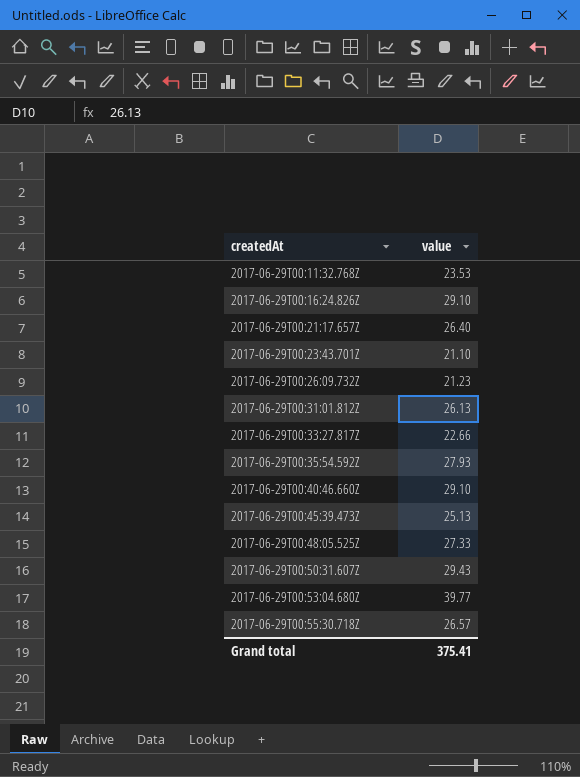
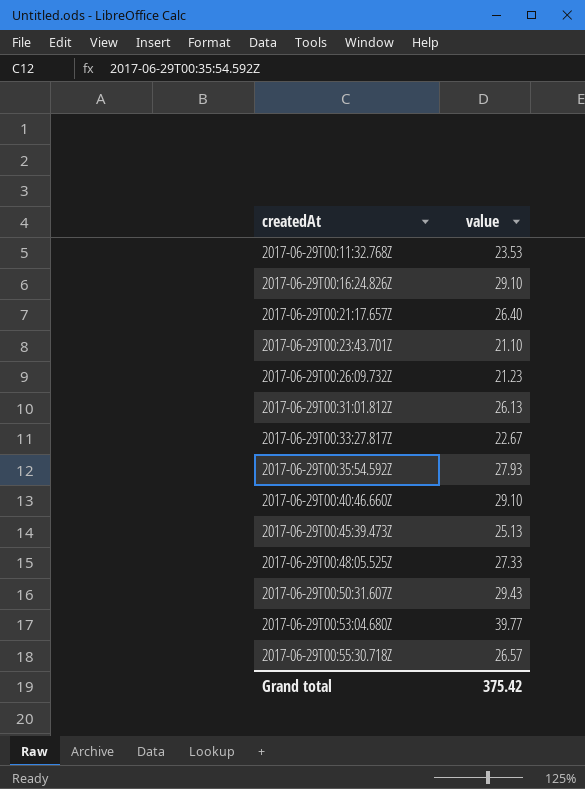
2017-06-29T00:33:27.817Z | value: 22.66 -> 22.67
Grand total | value: 375.41 -> 375.42

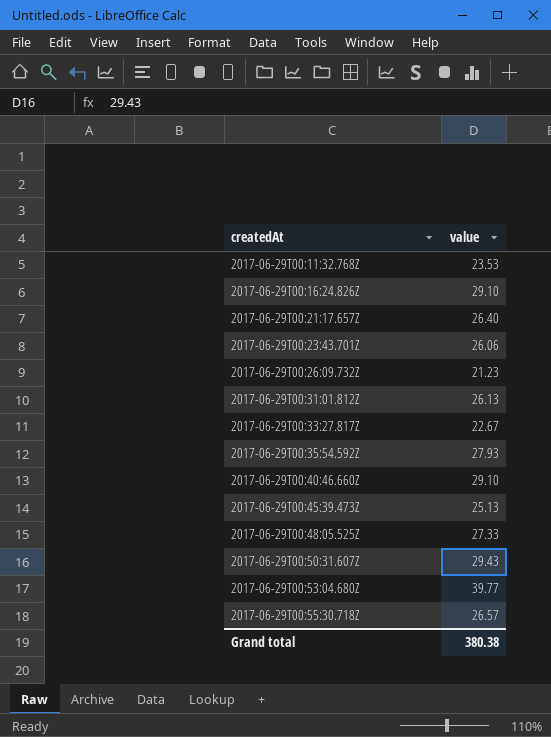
2017-06-29T00:23:43.701Z | value: 21.10 -> 26.06
Grand total | value: 375.42 -> 380.38

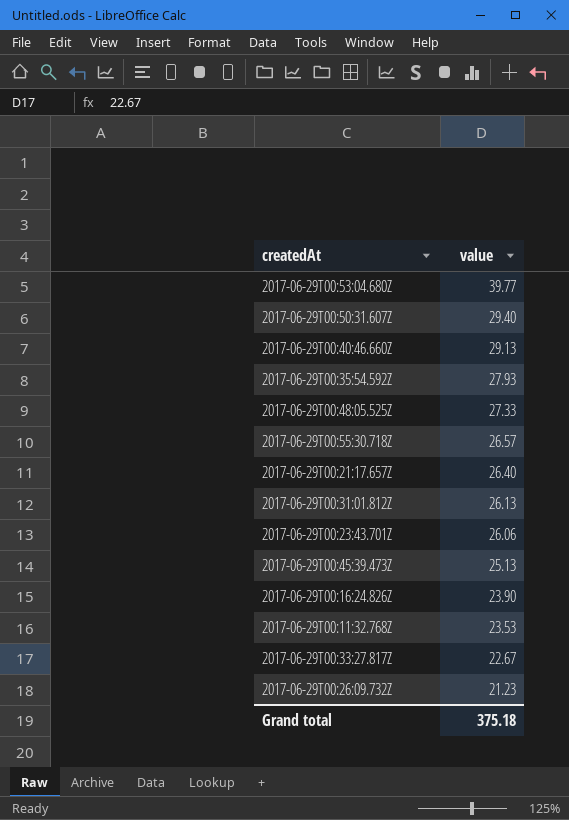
row order: createdAt ascending -> value descending
2017-06-29T00:50:31.607Z | value: 29.43 -> 29.40
2017-06-29T00:40:46.660Z | value: 29.10 -> 29.13
2017-06-29T00:16:24.826Z | value: 29.10 -> 23.90
Grand total | value: 380.38 -> 375.18

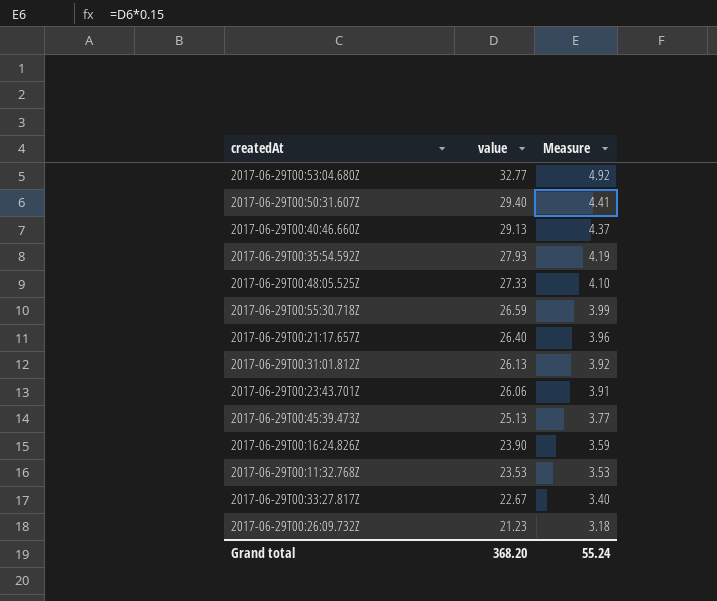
column Measure | formula: none -> [value] * 0.15
2017-06-29T00:53:04.680Z | value: 39.77 -> 32.77
2017-06-29T00:55:30.718Z | value: 26.57 -> 26.59
Grand total | value: 375.18 -> 368.20

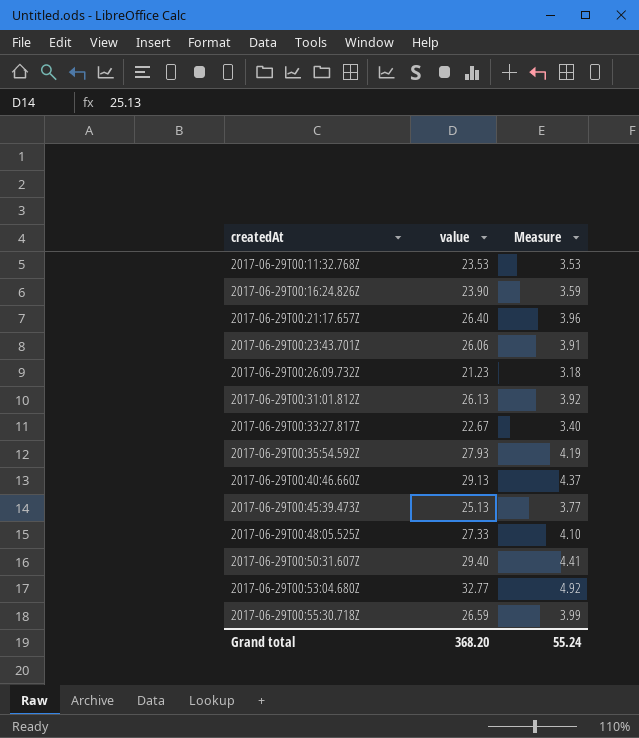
row order: value descending -> createdAt ascending

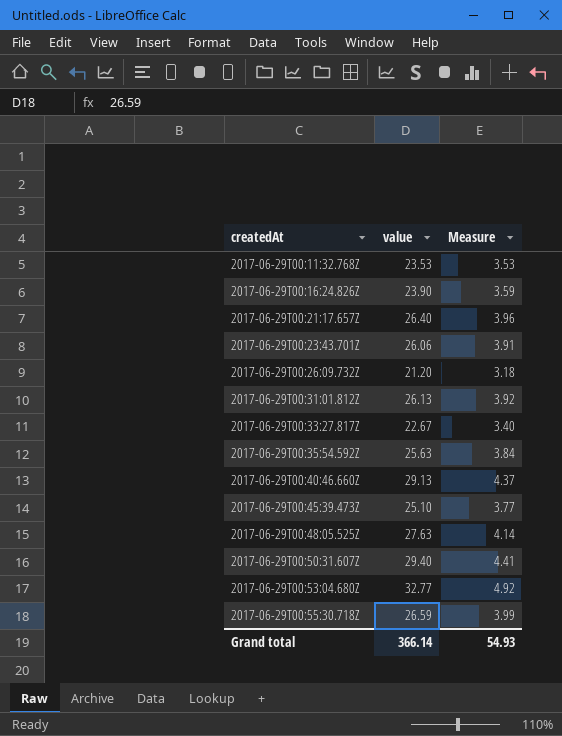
2017-06-29T00:26:09.732Z | value: 21.23 -> 21.20
2017-06-29T00:35:54.592Z | value: 27.93 -> 25.63
2017-06-29T00:35:54.592Z | Measure: 4.19 -> 3.84
2017-06-29T00:45:39.473Z | value: 25.13 -> 25.10
2017-06-29T00:48:05.525Z | value: 27.33 -> 27.63
2017-06-29T00:48:05.525Z | Measure: 4.10 -> 4.14
Grand total | value: 368.20 -> 366.14
Grand total | Measure: 55.24 -> 54.93

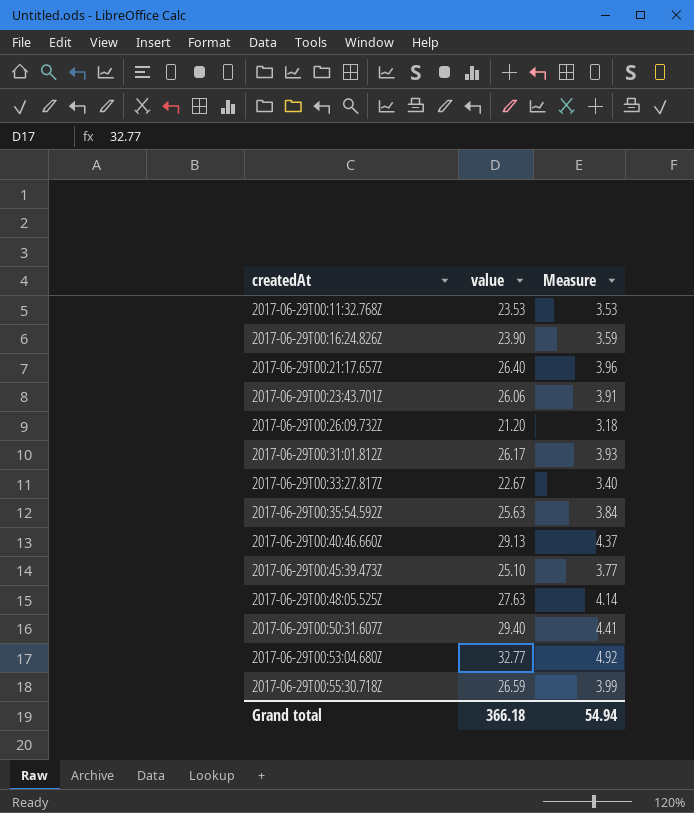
2017-06-29T00:31:01.812Z | value: 26.13 -> 26.17
2017-06-29T00:31:01.812Z | Measure: 3.92 -> 3.93
Grand total | value: 366.14 -> 366.18
Grand total | Measure: 54.93 -> 54.94

